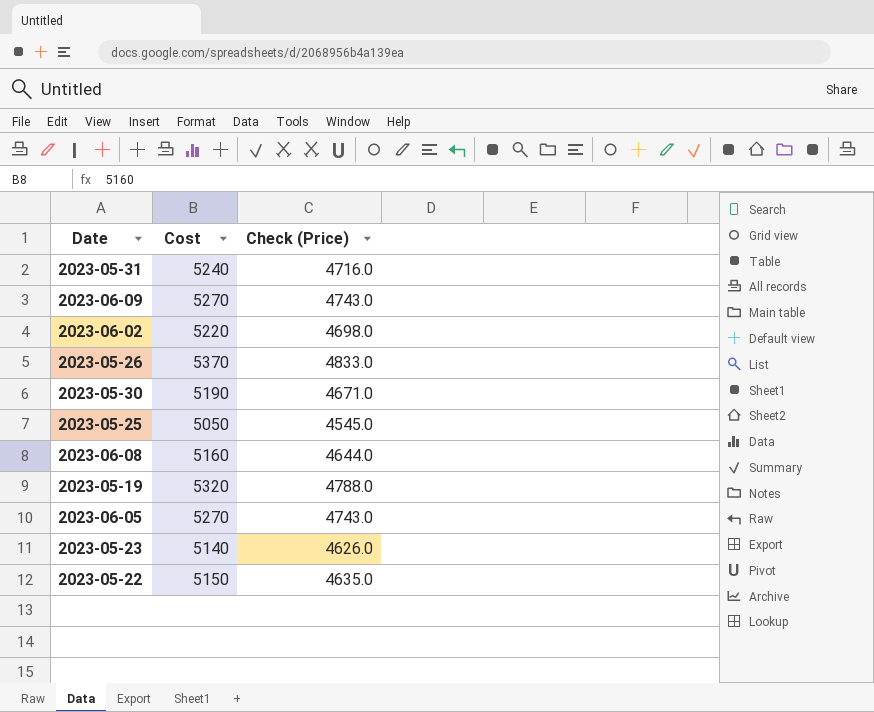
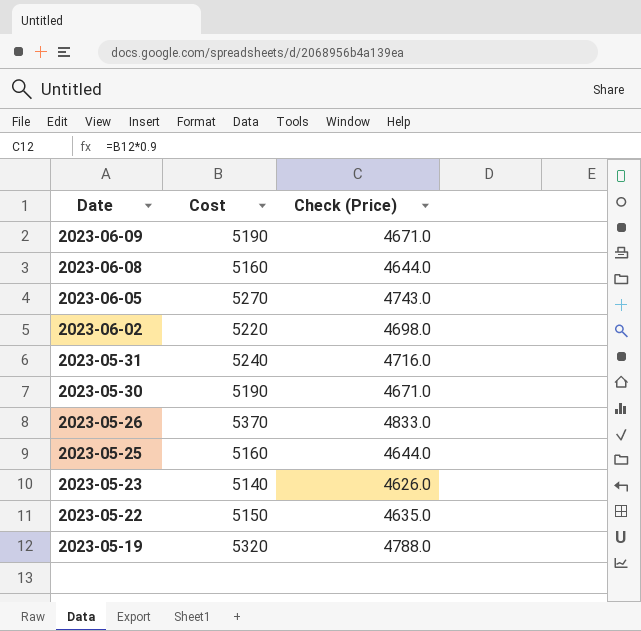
row order: none -> Date descending
2023-06-09 | Cost: 5270 -> 5190
2023-06-09 | Check (Price): 4743.0 -> 4671.0
2023-05-25 | Cost: 5050 -> 5160
2023-05-25 | Check (Price): 4545.0 -> 4644.0

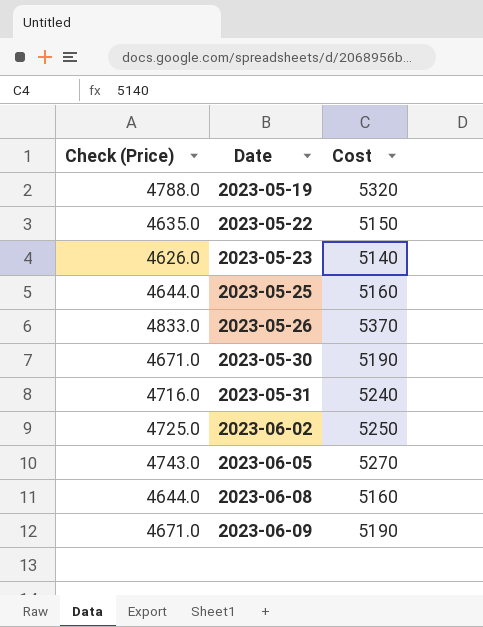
row order: Date descending -> Date ascending
column Check (Price) | position: 3 -> 1
2023-06-02 | Check (Price): 4698.0 -> 4725.0
2023-06-02 | Cost: 5220 -> 5250

